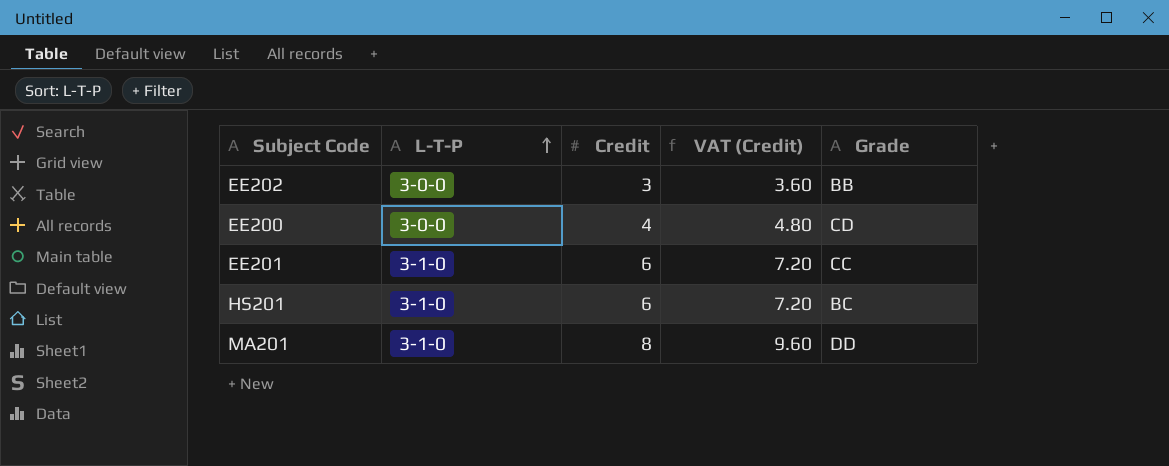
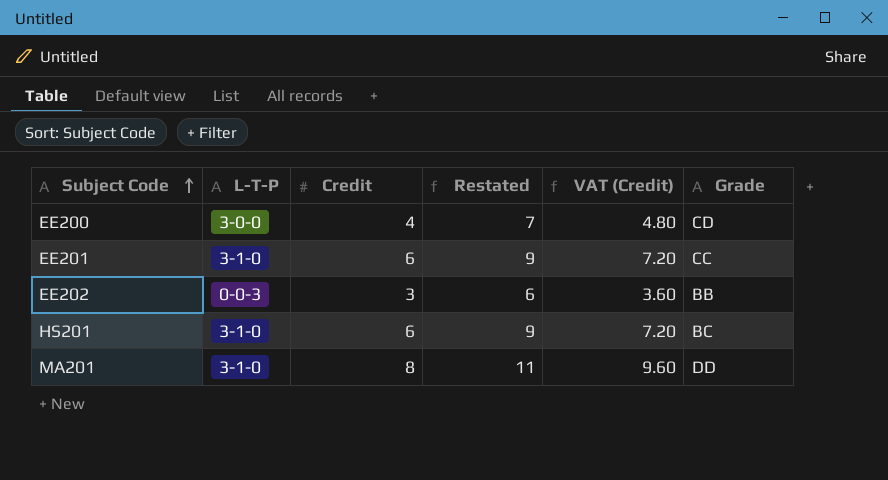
row order: L-T-P ascending -> Subject Code ascending
column Restated | formula: none -> [Credit] + 3
EE202 | L-T-P: 3-0-0 -> 0-0-3

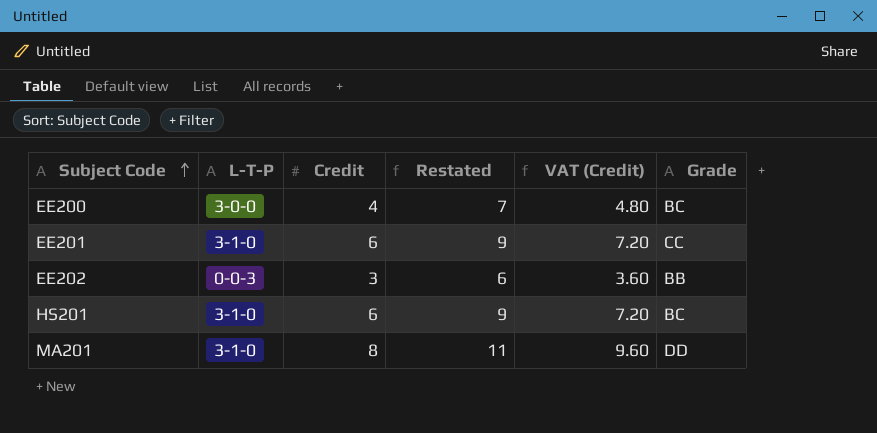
EE200 | Grade: CD -> BC

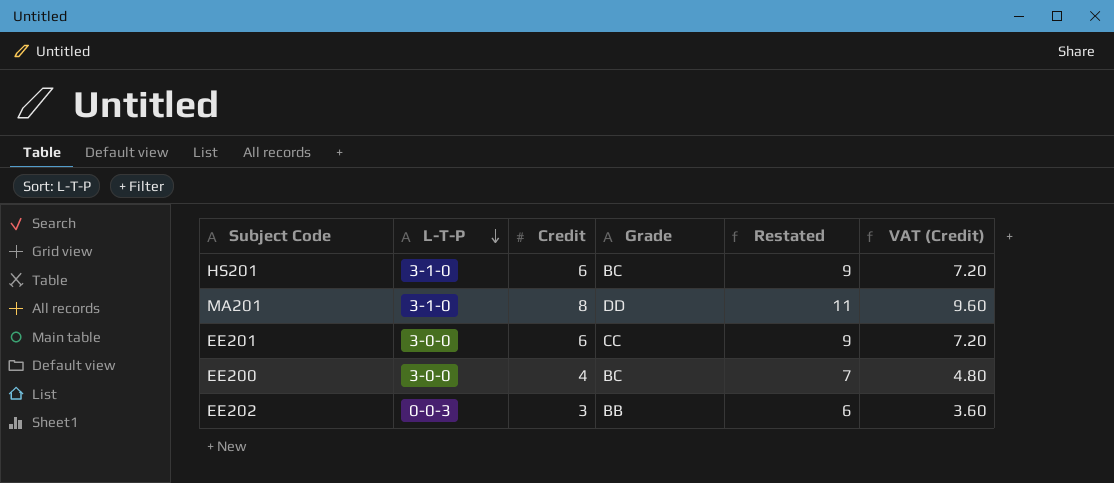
row order: Subject Code ascending -> L-T-P descending
column Grade | position: 6 -> 4
EE201 | L-T-P: 3-1-0 -> 3-0-0

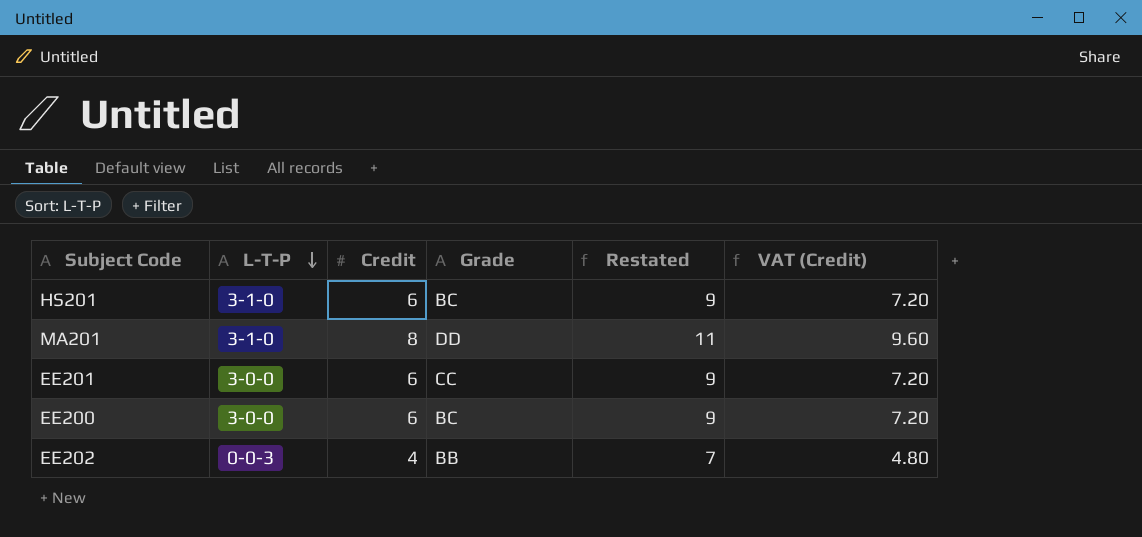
EE200 | Credit: 4 -> 6
EE200 | Restated: 7 -> 9
EE200 | VAT (Credit): 4.80 -> 7.20
EE202 | Credit: 3 -> 4
EE202 | Restated: 6 -> 7
EE202 | VAT (Credit): 3.60 -> 4.80

